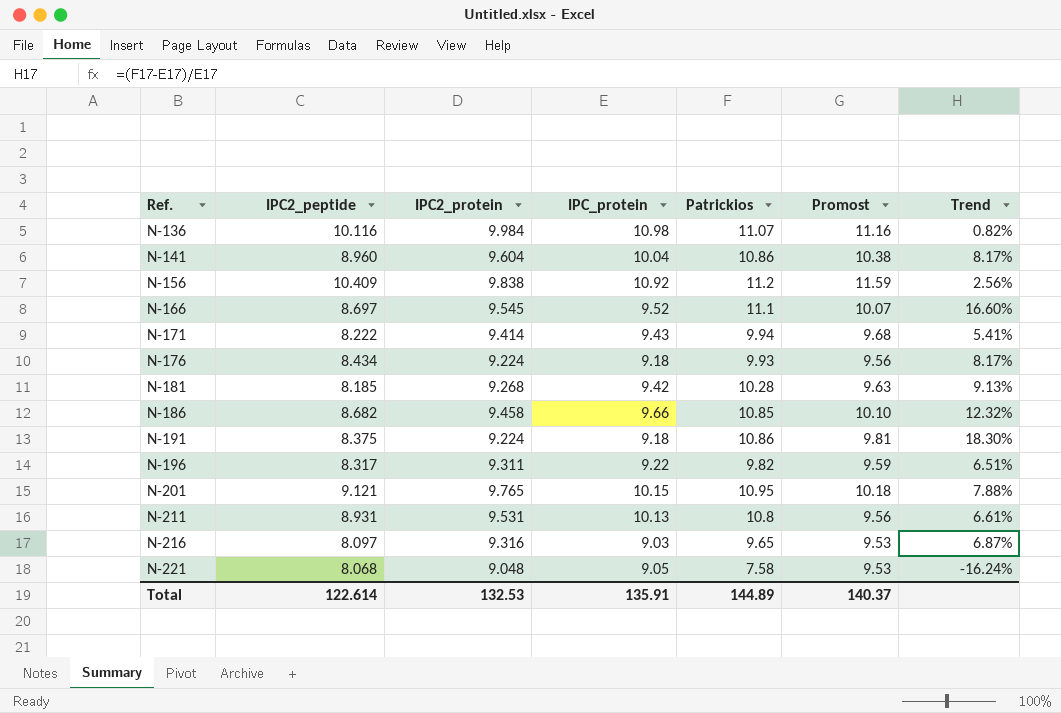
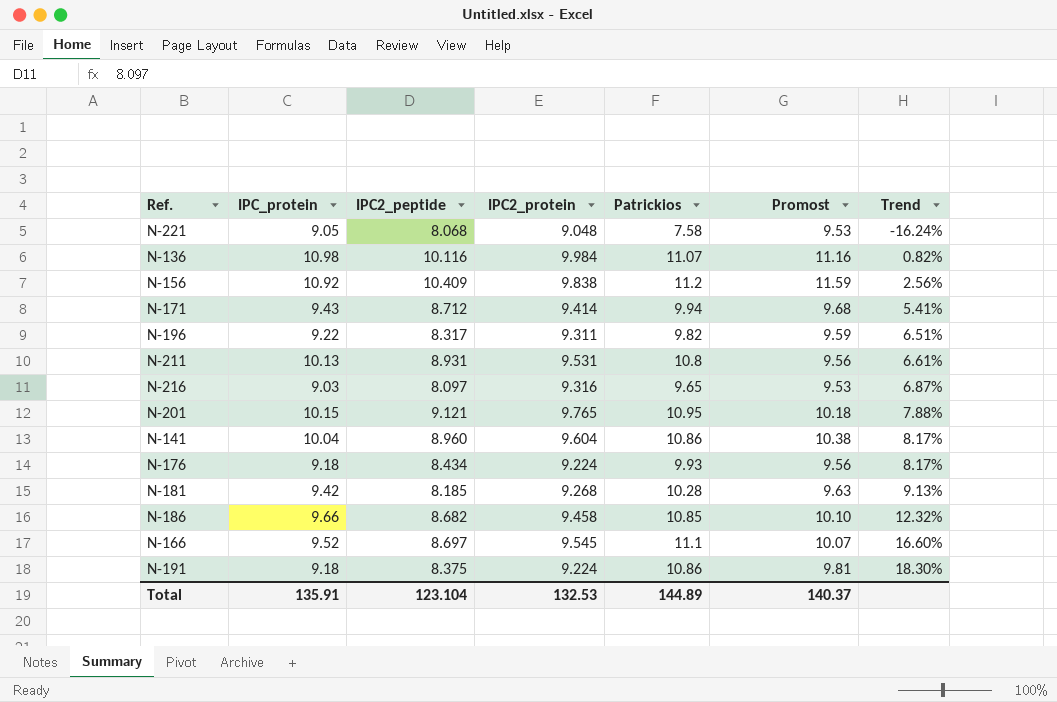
row order: Ref. ascending -> Trend ascending
column IPC_protein | position: 4 -> 2
N-171 | IPC2_peptide: 8.222 -> 8.712
Total | IPC2_peptide: 122.614 -> 123.104

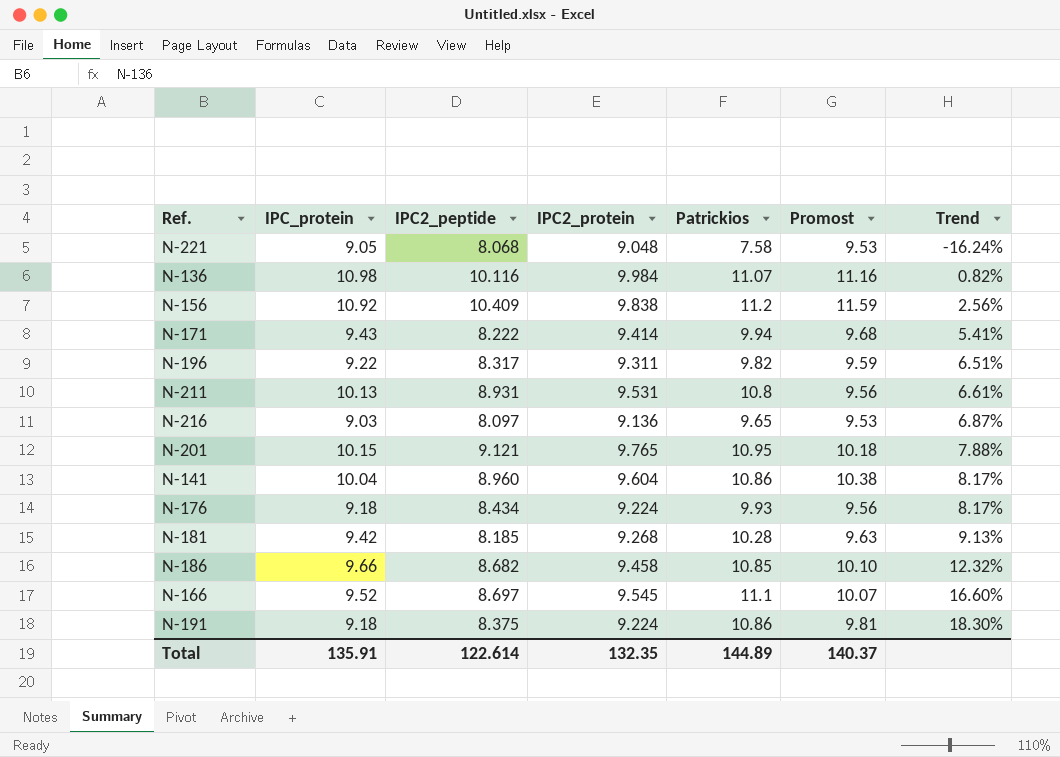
N-171 | IPC2_peptide: 8.712 -> 8.222
N-216 | IPC2_protein: 9.316 -> 9.136
Total | IPC2_peptide: 123.104 -> 122.614
Total | IPC2_protein: 132.53 -> 132.35

